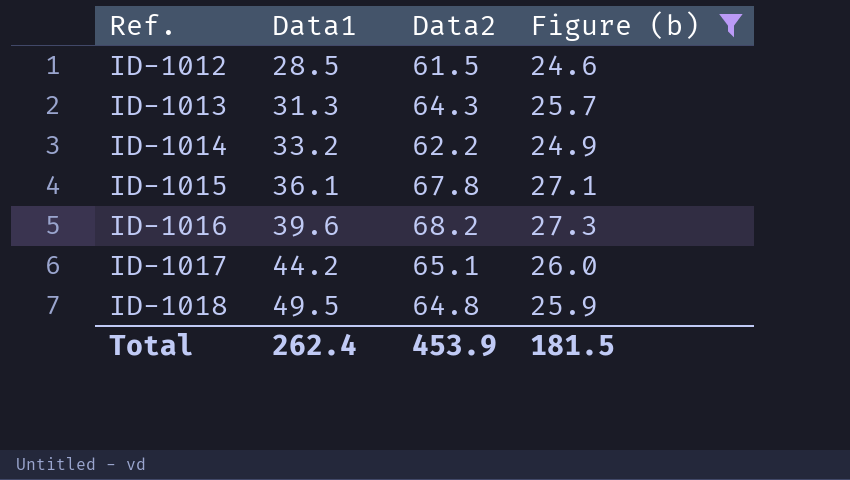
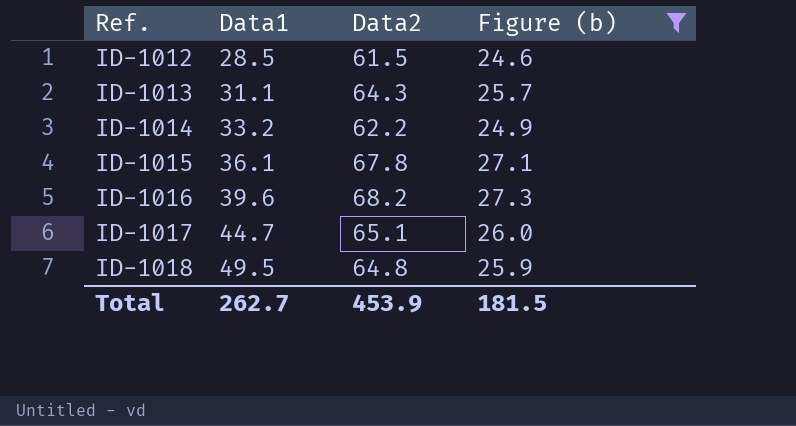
ID-1013 | Data1: 31.3 -> 31.1
ID-1017 | Data1: 44.2 -> 44.7
Total | Data1: 262.4 -> 262.7

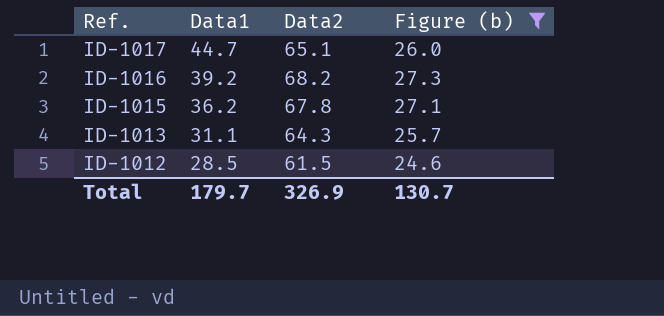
row order: Ref. ascending -> Ref. descending
row ID-1014: 33.2 | 62.2 | 24.9 -> none
row ID-1018: 49.5 | 64.8 | 25.9 -> none
ID-1016 | Data1: 39.6 -> 39.2
ID-1015 | Data1: 36.1 -> 36.2
Total | Data1: 262.7 -> 179.7
Total | Data2: 453.9 -> 326.9
Total | Figure (b): 181.5 -> 130.7

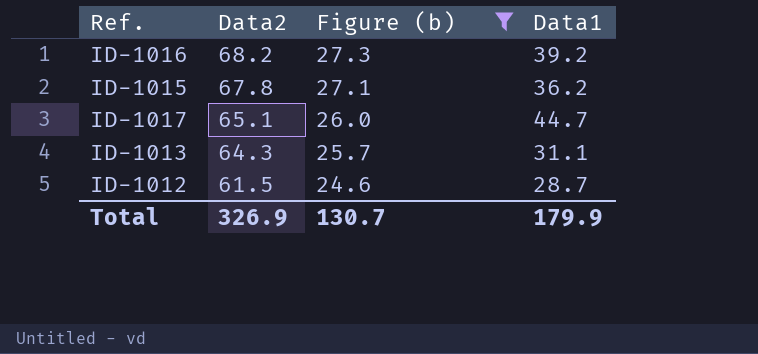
row order: Ref. descending -> Data2 descending
column Data1 | position: 2 -> 4
ID-1012 | Data1: 28.5 -> 28.7
Total | Data1: 179.7 -> 179.9

